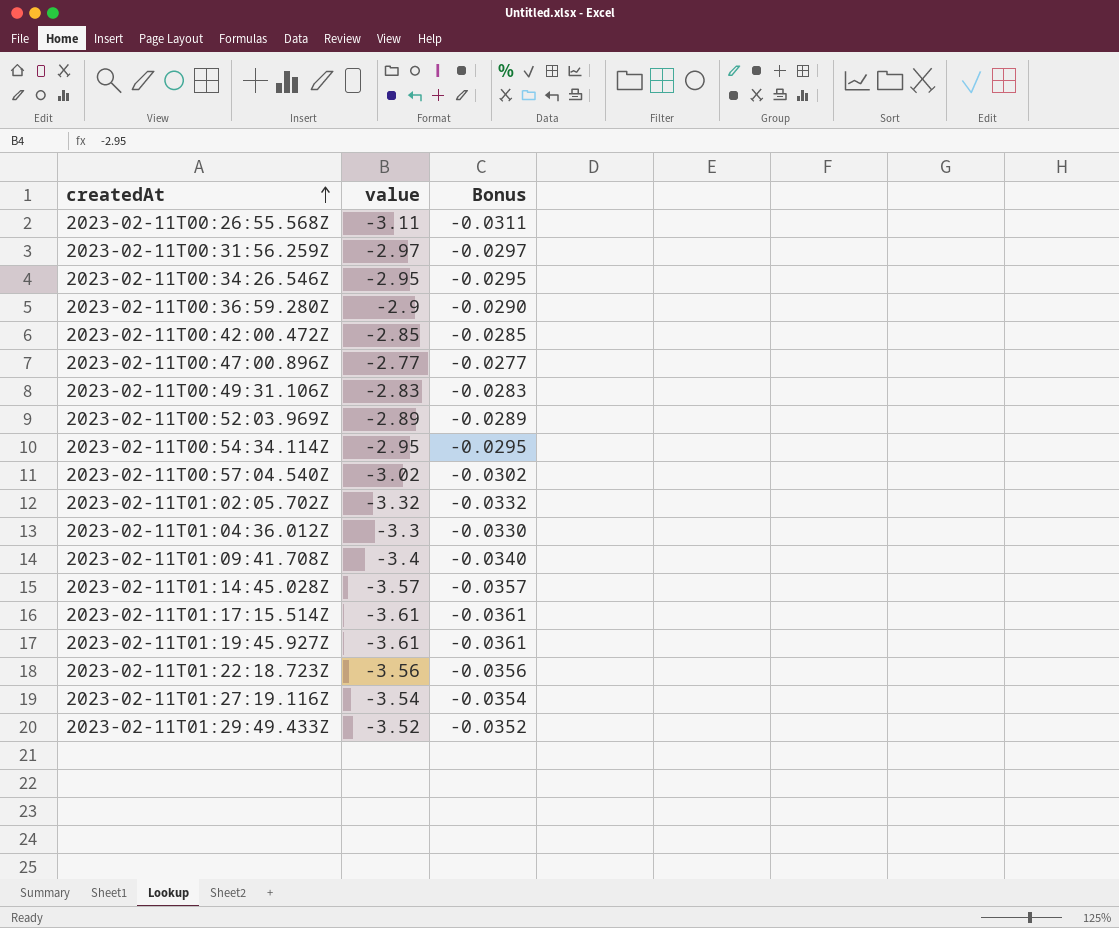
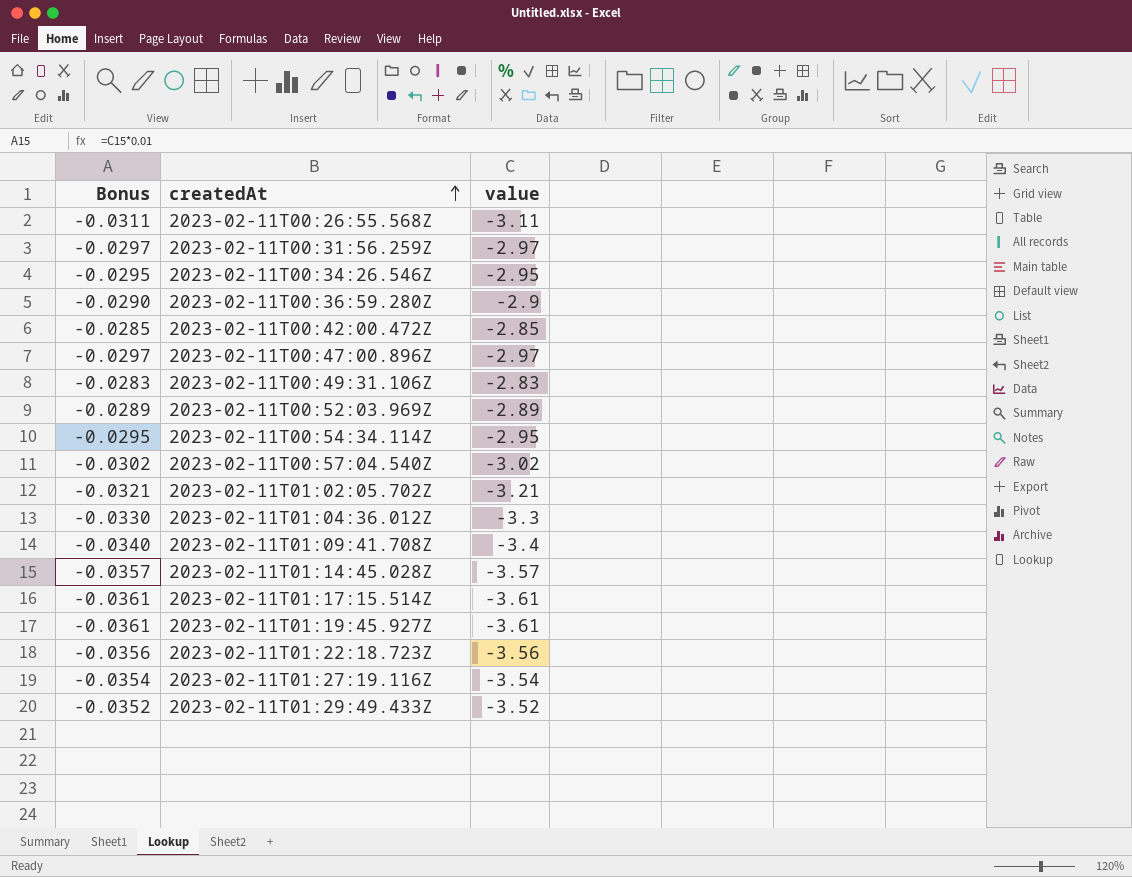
column Bonus | position: 3 -> 1
2023-02-11T00:47:00.896Z | Bonus: -0.0277 -> -0.0297
2023-02-11T00:47:00.896Z | value: -2.77 -> -2.97
2023-02-11T01:02:05.702Z | Bonus: -0.0332 -> -0.0321
2023-02-11T01:02:05.702Z | value: -3.32 -> -3.21

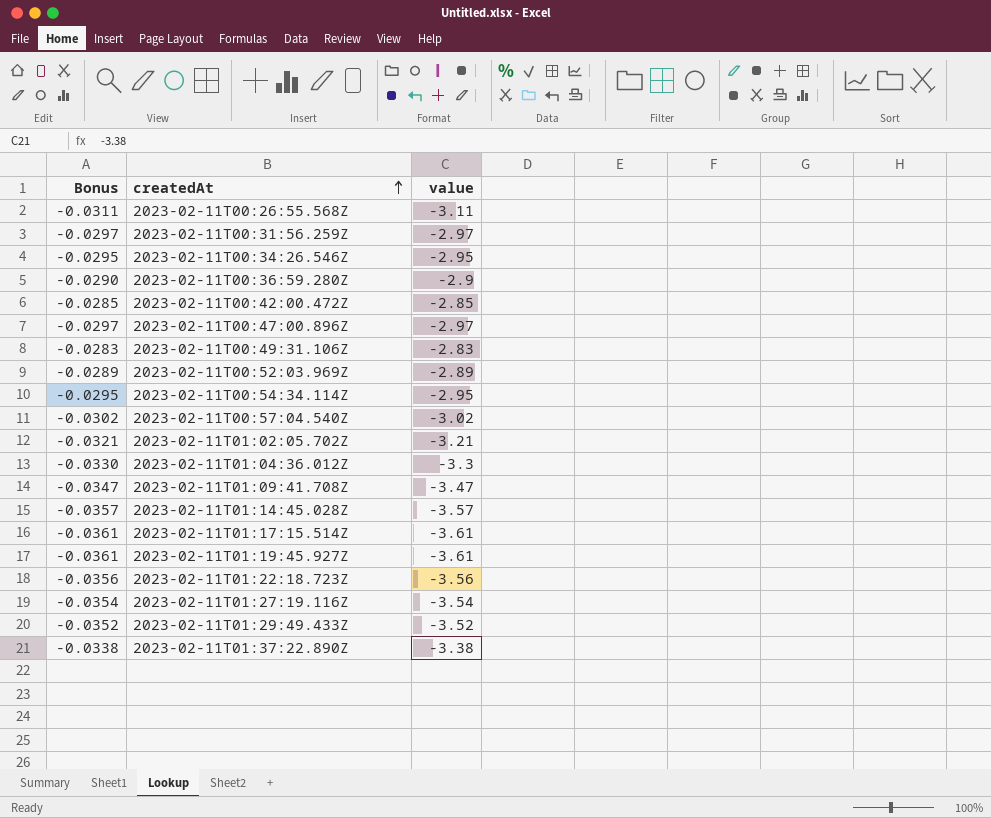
2023-02-11T01:09:41.708Z | Bonus: -0.0340 -> -0.0347
2023-02-11T01:09:41.708Z | value: -3.4 -> -3.47
row 2023-02-11T01:37:22.890Z: none -> -0.0338 | -3.38

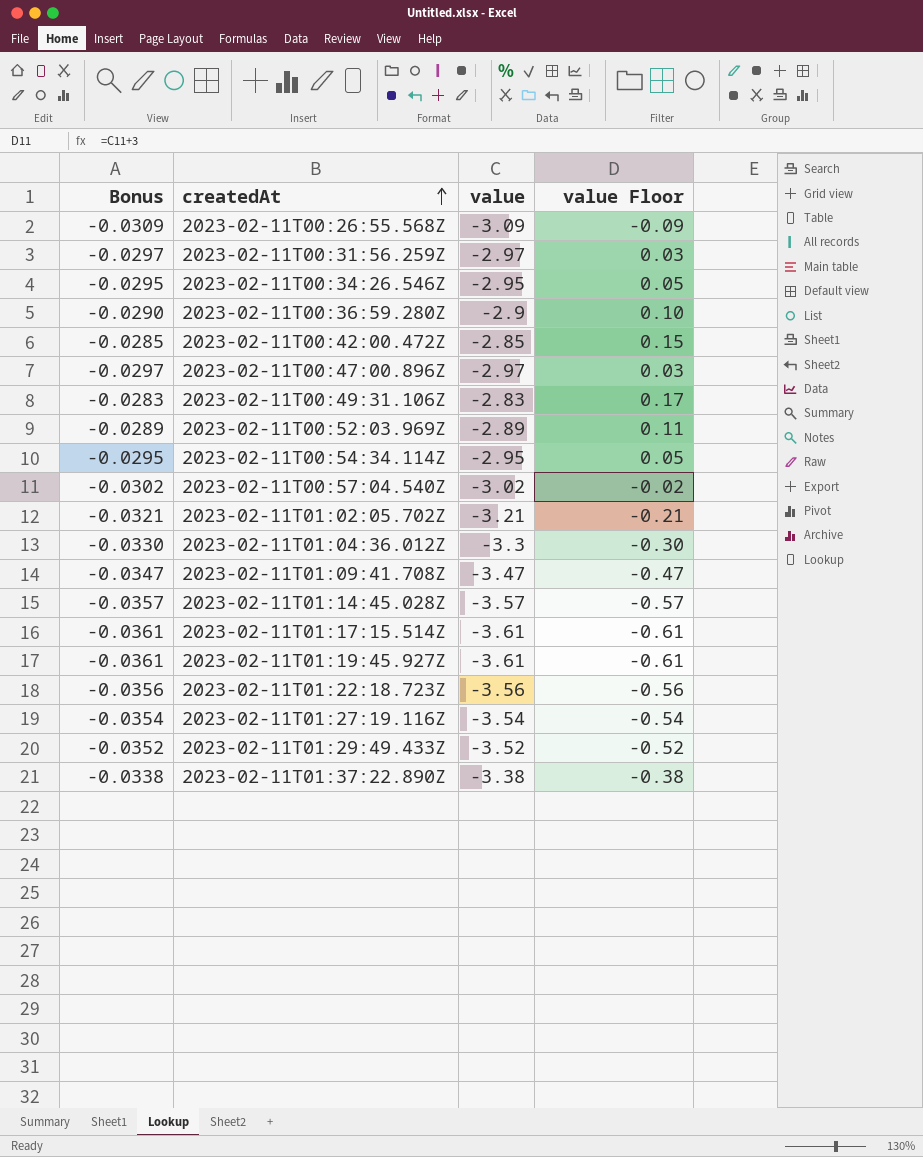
column value Floor | formula: none -> [value] + 3
2023-02-11T00:26:55.568Z | Bonus: -0.0311 -> -0.0309
2023-02-11T00:26:55.568Z | value: -3.11 -> -3.09

